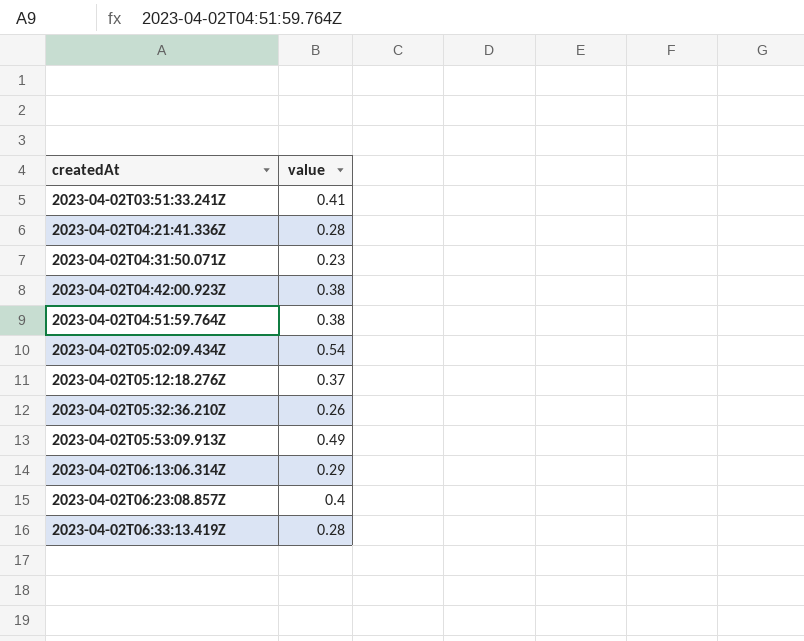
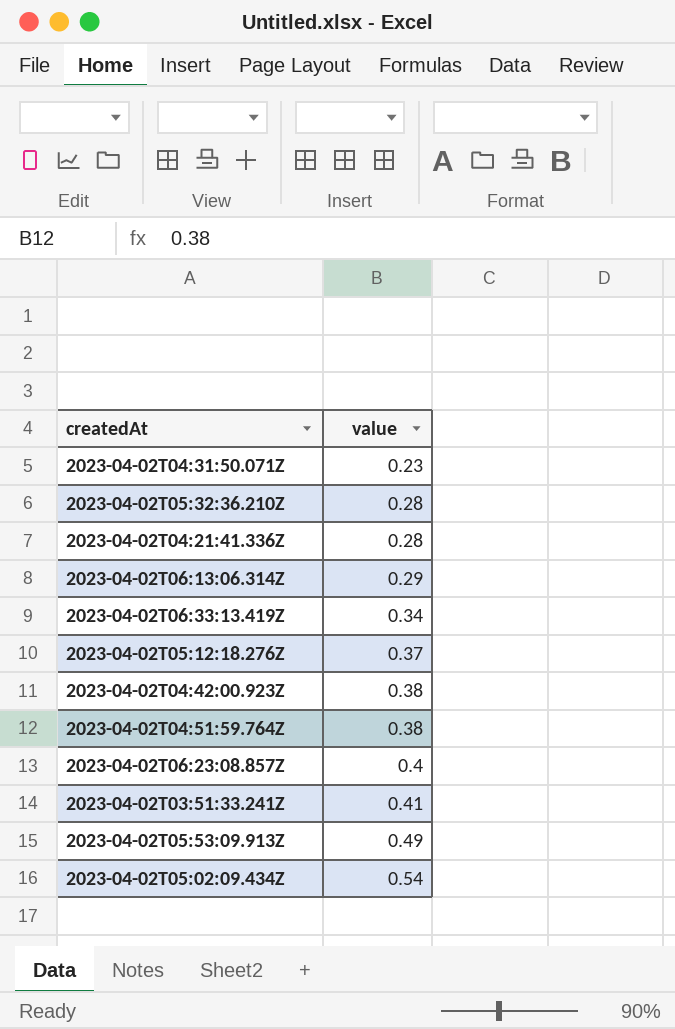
row order: createdAt ascending -> value ascending
2023-04-02T05:32:36.210Z | value: 0.26 -> 0.28
2023-04-02T06:33:13.419Z | value: 0.28 -> 0.34

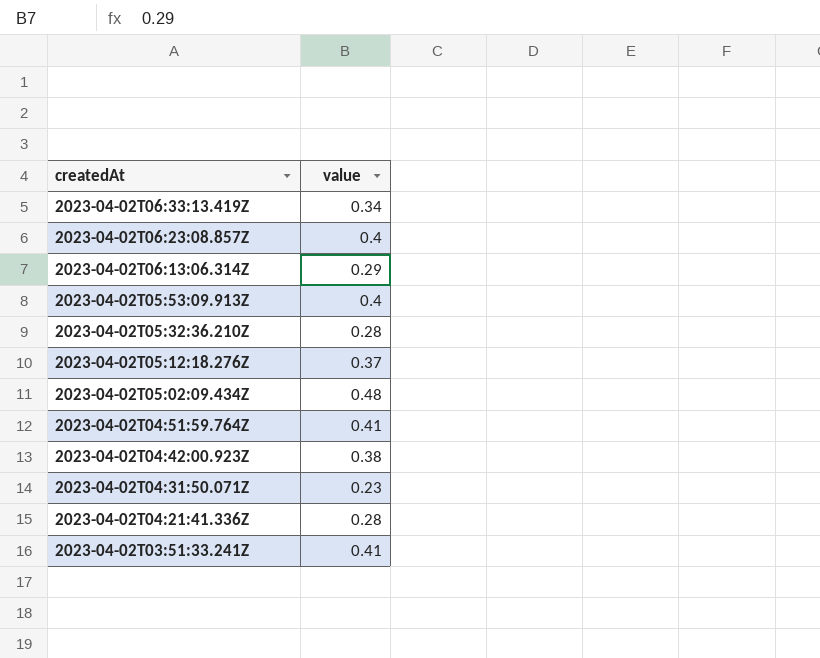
row order: value ascending -> createdAt descending
2023-04-02T05:53:09.913Z | value: 0.49 -> 0.4
2023-04-02T05:02:09.434Z | value: 0.54 -> 0.48
2023-04-02T04:51:59.764Z | value: 0.38 -> 0.41

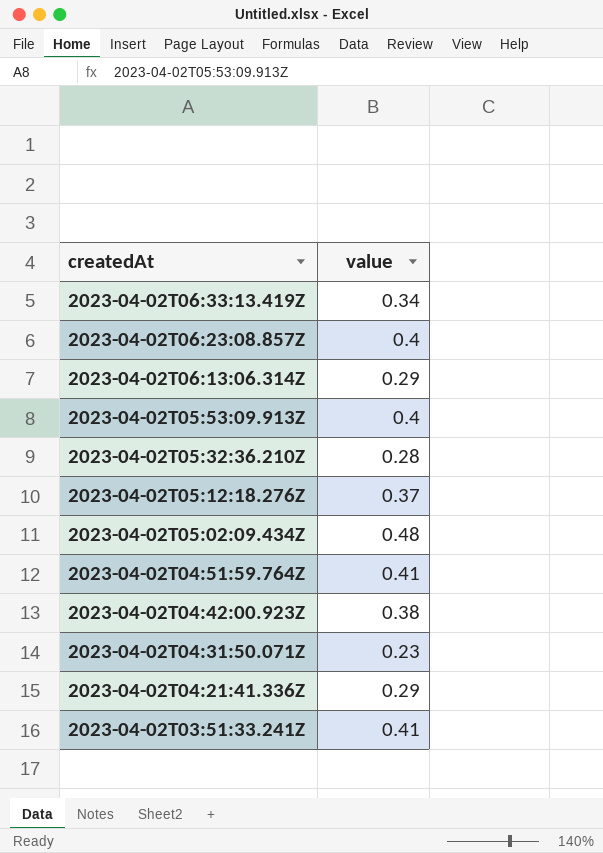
2023-04-02T04:21:41.336Z | value: 0.28 -> 0.29

